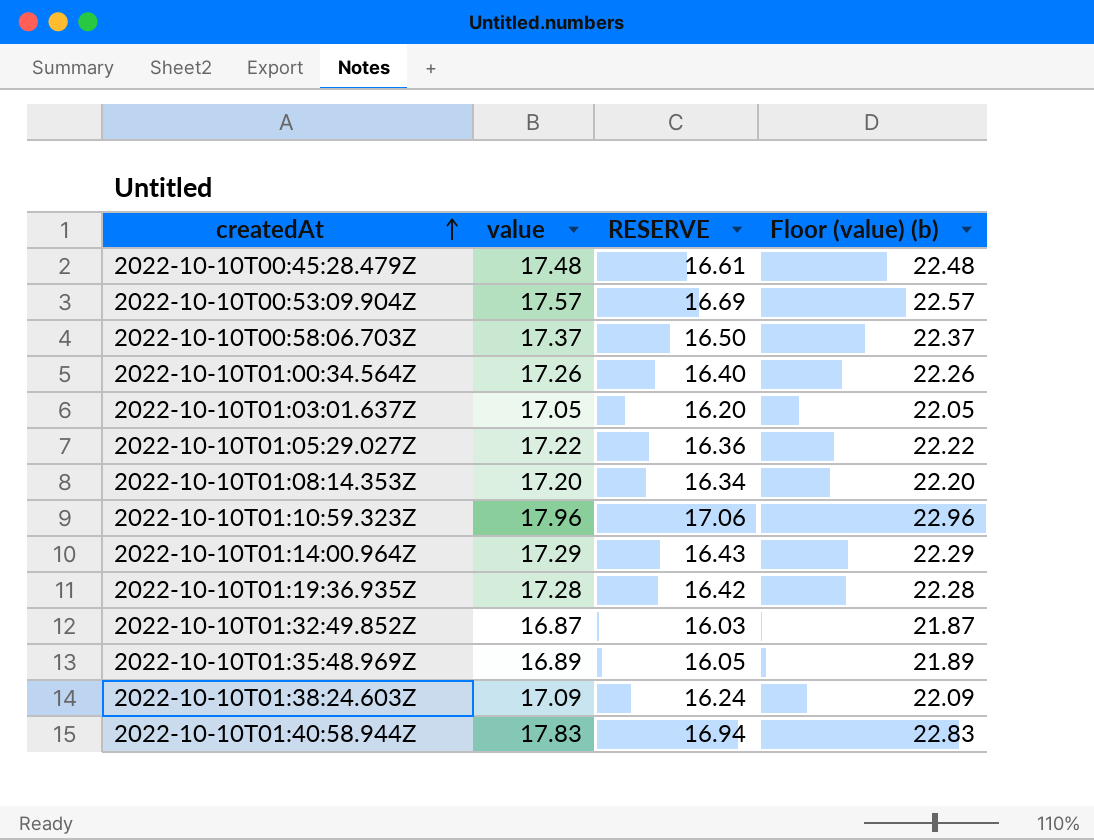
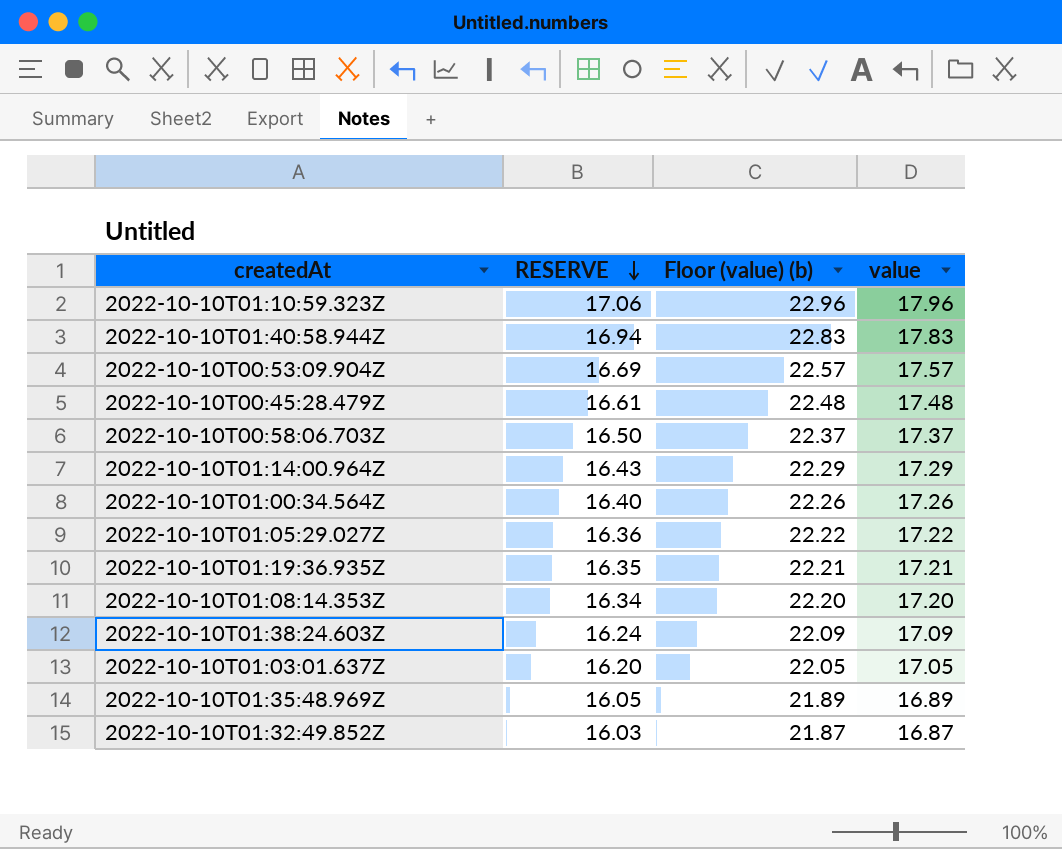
row order: createdAt ascending -> RESERVE descending
column value | position: 2 -> 4
2022-10-10T01:19:36.935Z | RESERVE: 16.42 -> 16.35
2022-10-10T01:19:36.935Z | Floor (value) (b): 22.28 -> 22.21
2022-10-10T01:19:36.935Z | value: 17.28 -> 17.21

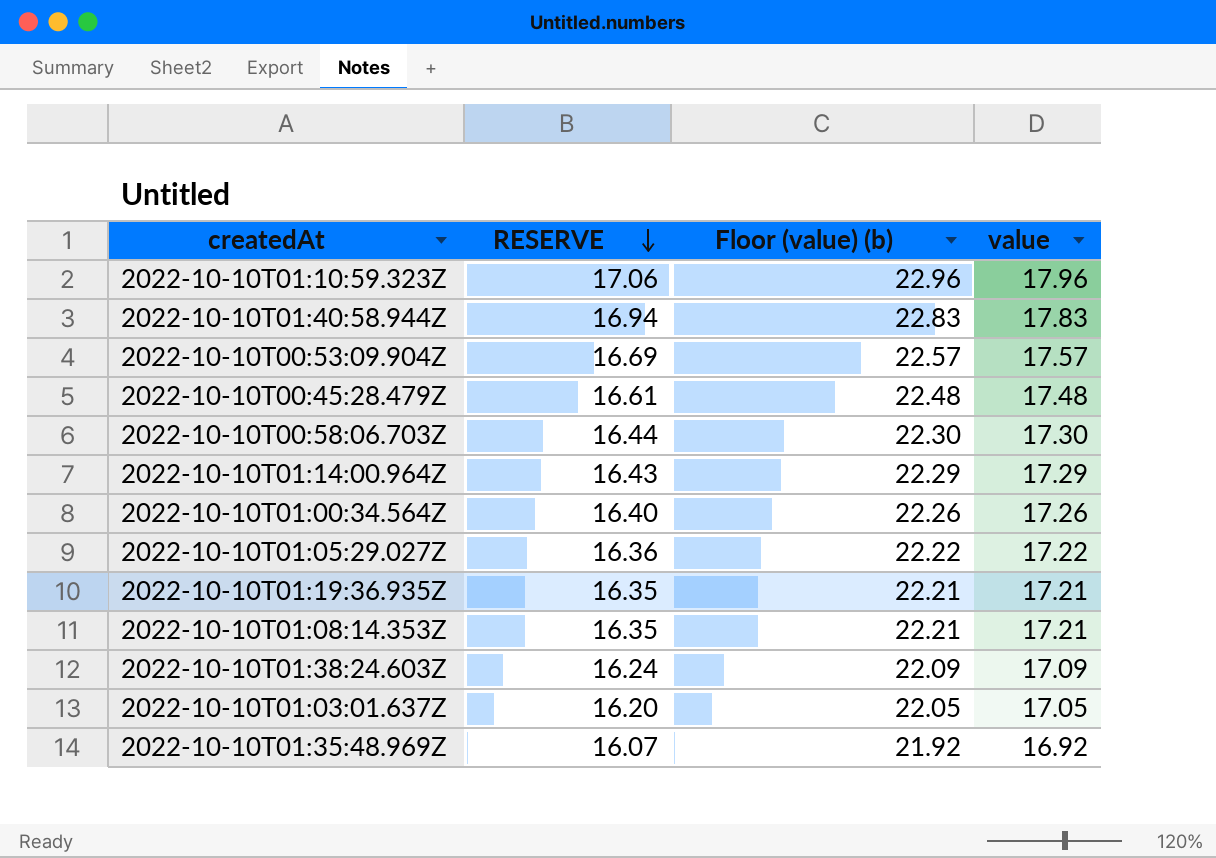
row 2022-10-10T01:32:49.852Z: 16.03 | 21.87 | 16.87 -> none
2022-10-10T00:58:06.703Z | RESERVE: 16.50 -> 16.44
2022-10-10T00:58:06.703Z | Floor (value) (b): 22.37 -> 22.30
2022-10-10T00:58:06.703Z | value: 17.37 -> 17.30
2022-10-10T01:08:14.353Z | RESERVE: 16.34 -> 16.35
2022-10-10T01:08:14.353Z | Floor (value) (b): 22.20 -> 22.21
2022-10-10T01:08:14.353Z | value: 17.20 -> 17.21
2022-10-10T01:35:48.969Z | RESERVE: 16.05 -> 16.07
2022-10-10T01:35:48.969Z | Floor (value) (b): 21.89 -> 21.92
2022-10-10T01:35:48.969Z | value: 16.89 -> 16.92

